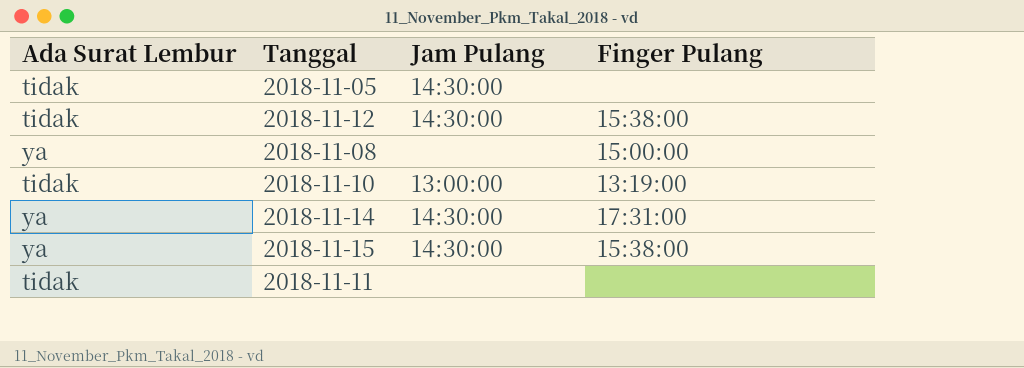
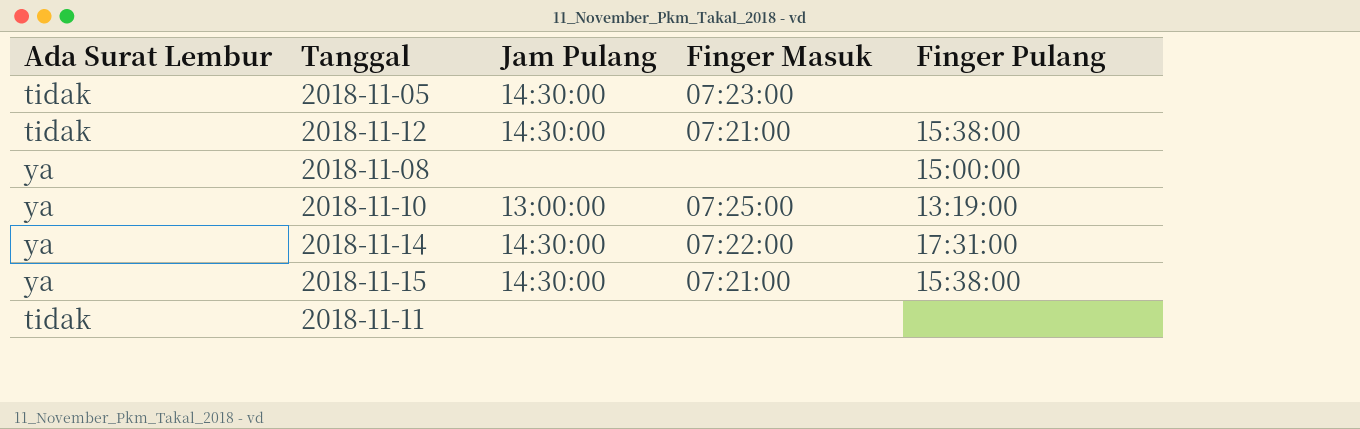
column Finger Masuk | position: none -> 4
2018-11-10 | Ada Surat Lembur: tidak -> ya

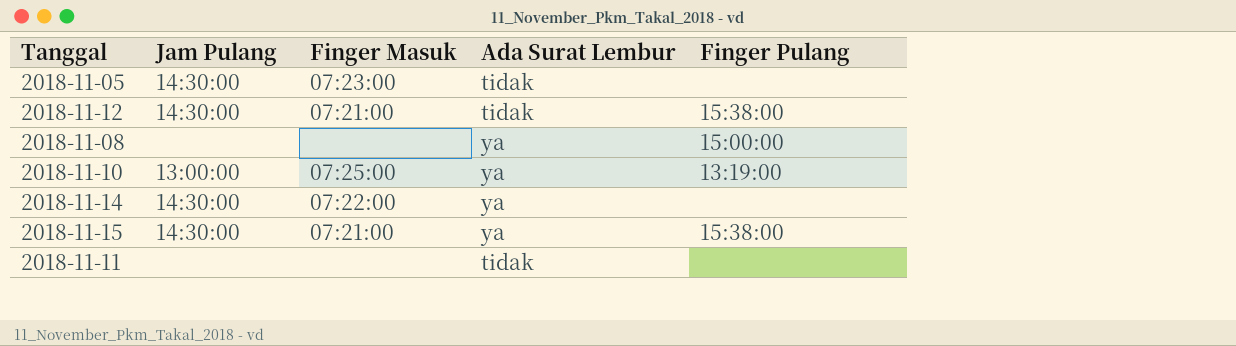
column Ada Surat Lembur | position: 1 -> 4
2018-11-14 | Finger Pulang: 17:31:00 -> none

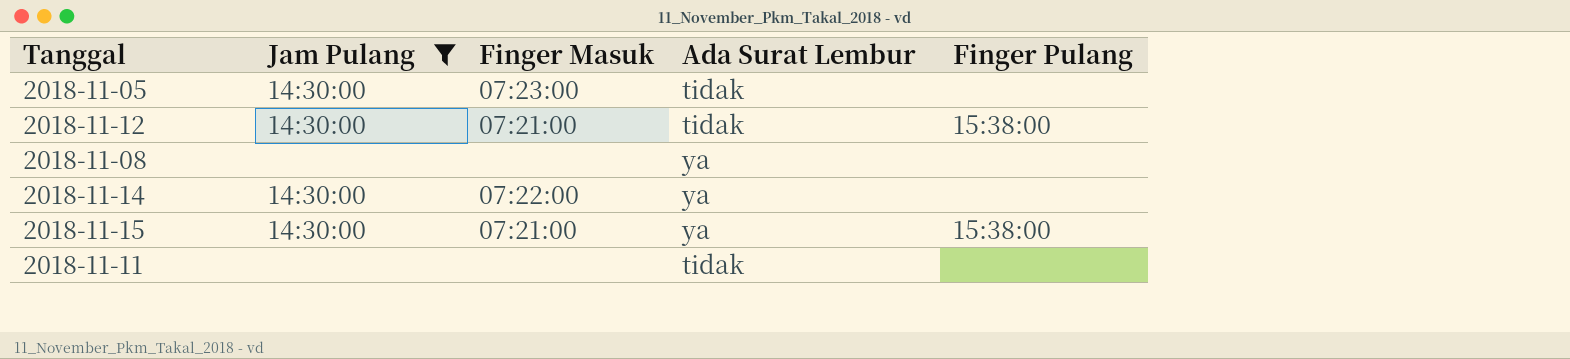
filter: none -> Jam Pulang != 13:00:00
2018-11-08 | Finger Pulang: 15:00:00 -> none

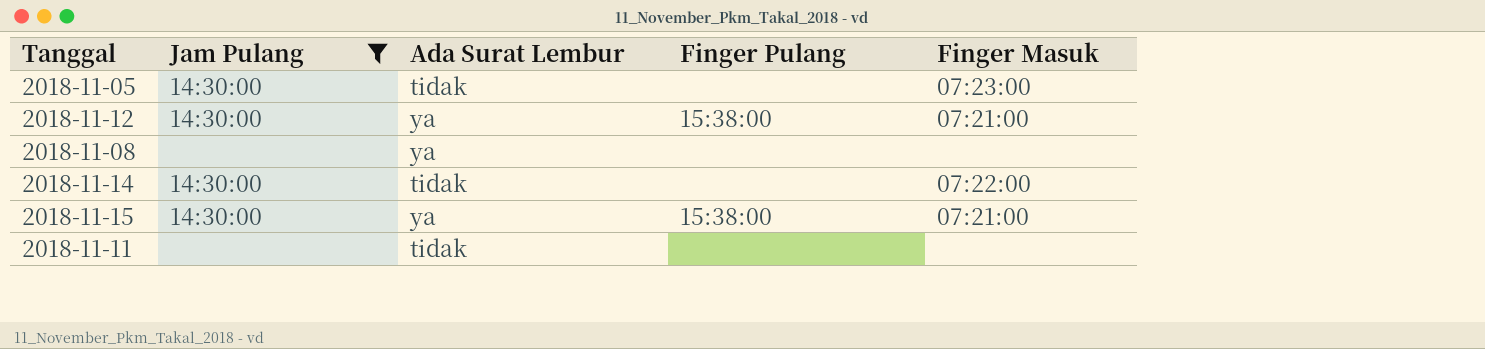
column Finger Masuk | position: 3 -> 5
2018-11-12 | Ada Surat Lembur: tidak -> ya
2018-11-14 | Ada Surat Lembur: ya -> tidak

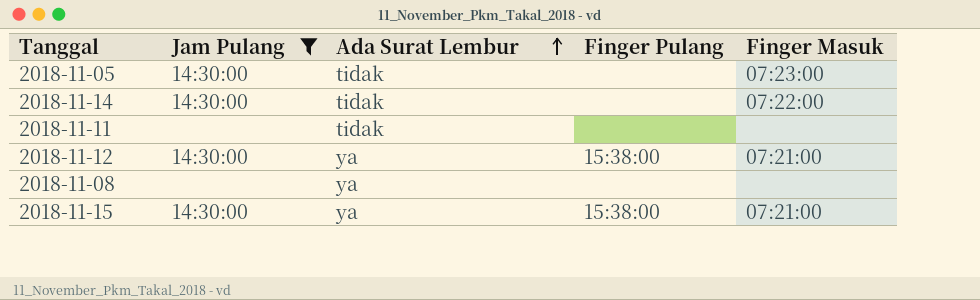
row order: none -> Ada Surat Lembur ascending

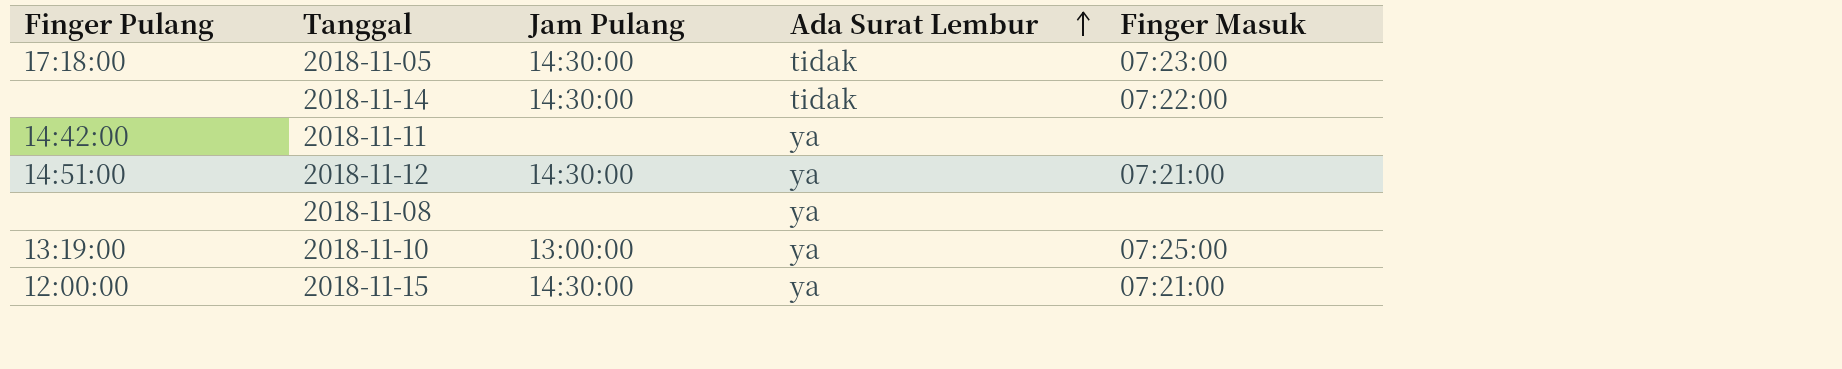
filter: Jam Pulang != 13:00:00 -> none
column Finger Pulang | position: 4 -> 1
2018-11-05 | Finger Pulang: none -> 17:18:00
2018-11-11 | Finger Pulang: none -> 14:42:00
2018-11-11 | Ada Surat Lembur: tidak -> ya
2018-11-12 | Finger Pulang: 15:38:00 -> 14:51:00
2018-11-15 | Finger Pulang: 15:38:00 -> 12:00:00

